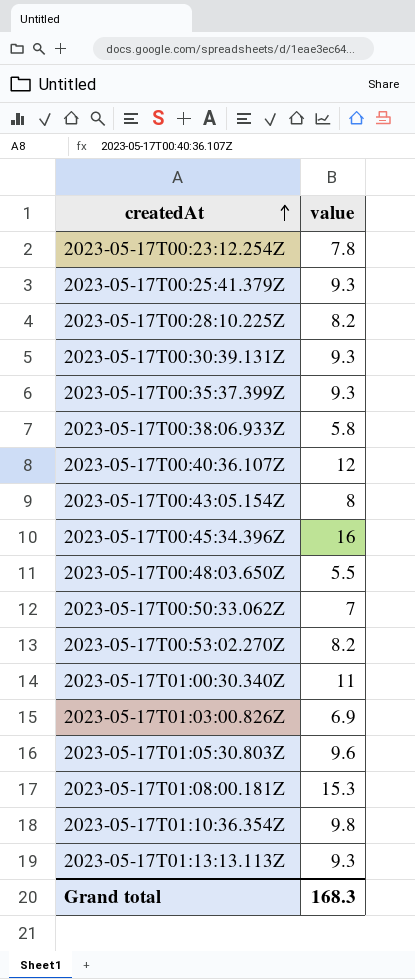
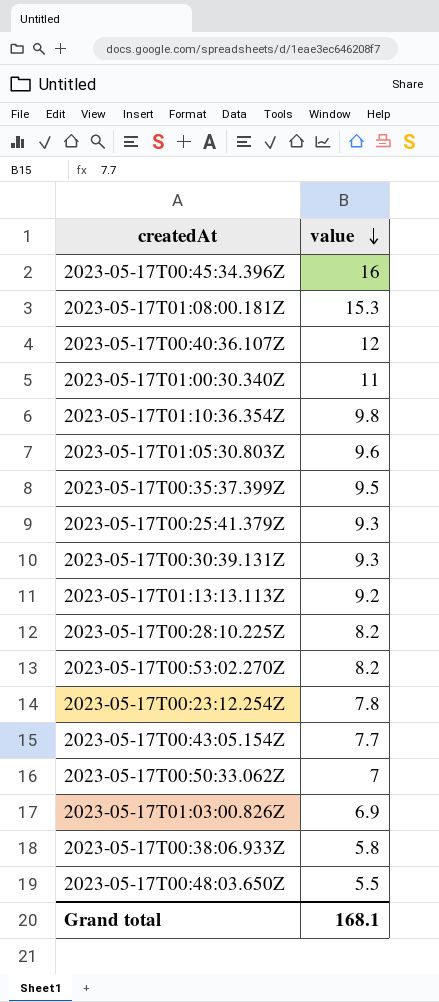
row order: createdAt ascending -> value descending
2023-05-17T00:35:37.399Z | value: 9.3 -> 9.5
2023-05-17T01:13:13.113Z | value: 9.3 -> 9.2
2023-05-17T00:43:05.154Z | value: 8 -> 7.7
Grand total | value: 168.3 -> 168.1

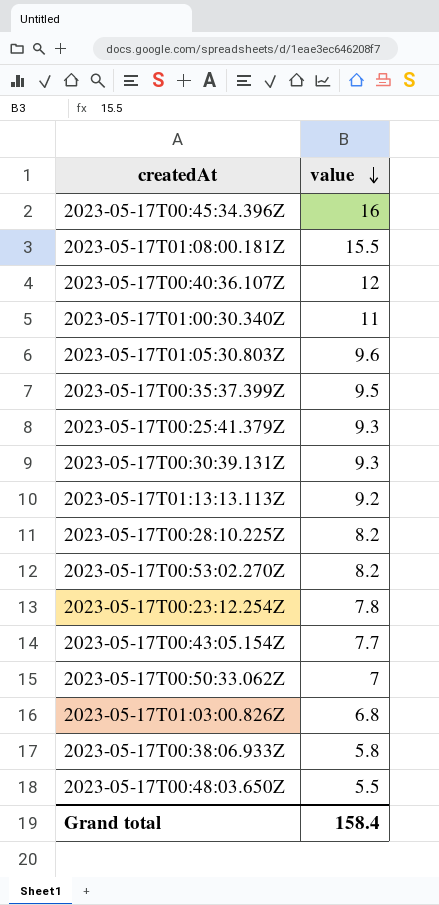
row 2023-05-17T01:10:36.354Z: 9.8 -> none
2023-05-17T01:08:00.181Z | value: 15.3 -> 15.5
2023-05-17T01:03:00.826Z | value: 6.9 -> 6.8
Grand total | value: 168.1 -> 158.4

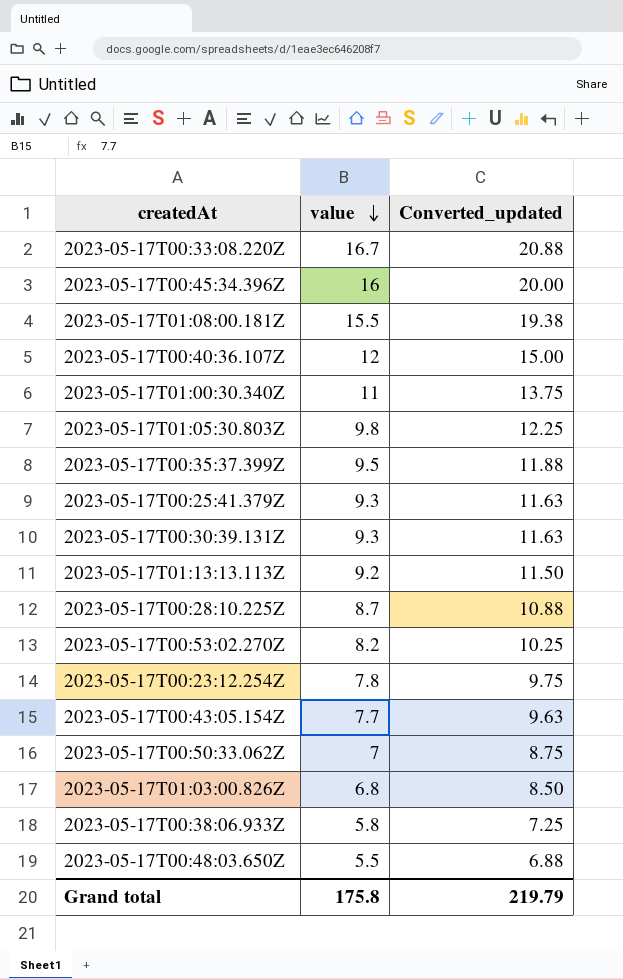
column Converted_updated | formula: none -> [value] * 1.25
row 2023-05-17T00:33:08.220Z: none -> 16.7 | 20.88
2023-05-17T01:05:30.803Z | value: 9.6 -> 9.8
2023-05-17T00:28:10.225Z | value: 8.2 -> 8.7
Grand total | value: 158.4 -> 175.8

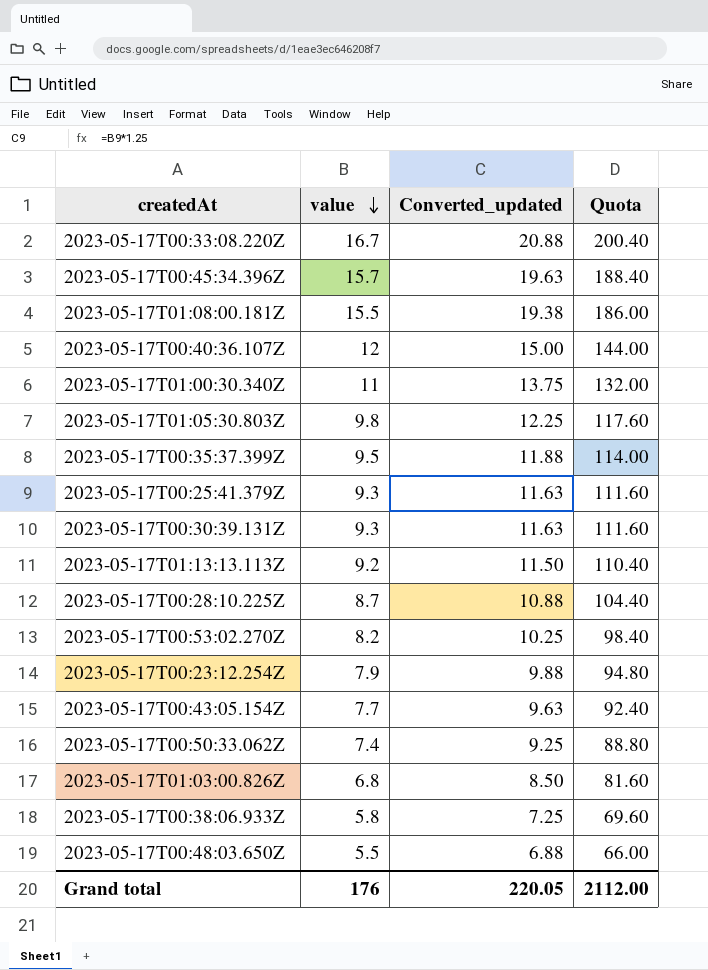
column Quota | formula: none -> [value] * 12
2023-05-17T00:45:34.396Z | value: 16 -> 15.7
2023-05-17T00:45:34.396Z | Converted_updated: 20.00 -> 19.63
2023-05-17T00:23:12.254Z | value: 7.8 -> 7.9
2023-05-17T00:23:12.254Z | Converted_updated: 9.75 -> 9.88
2023-05-17T00:50:33.062Z | value: 7 -> 7.4
2023-05-17T00:50:33.062Z | Converted_updated: 8.75 -> 9.25
Grand total | value: 175.8 -> 176
Grand total | Converted_updated: 219.79 -> 220.05

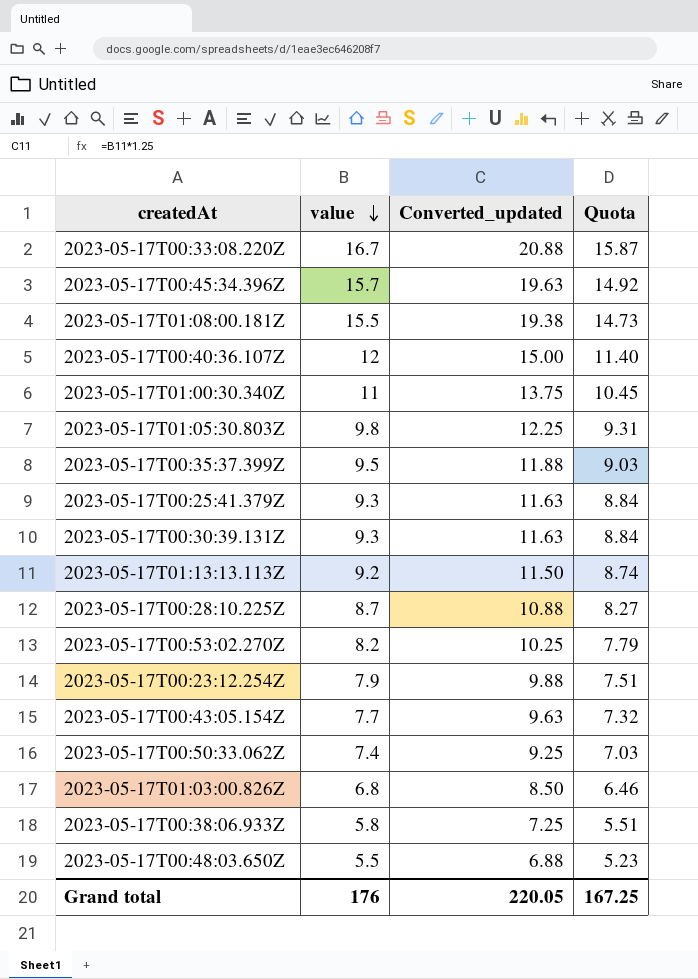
column Quota | formula: [value] * 12 -> [value] * 0.95
Grand total | Quota: 2112.00 -> 167.25

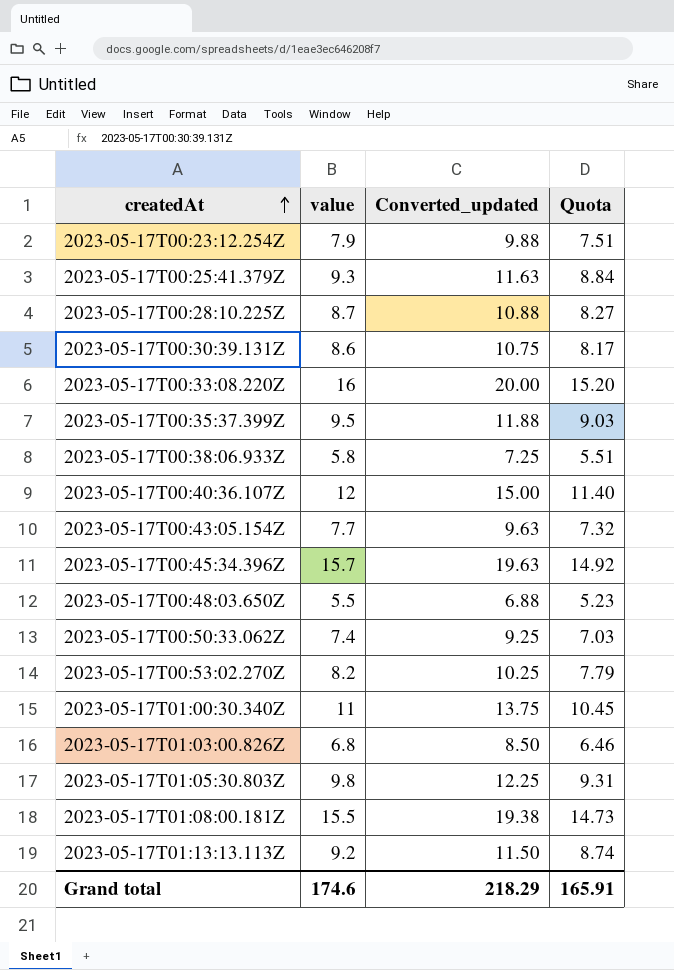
row order: value descending -> createdAt ascending
2023-05-17T00:30:39.131Z | value: 9.3 -> 8.6
2023-05-17T00:30:39.131Z | Converted_updated: 11.63 -> 10.75
2023-05-17T00:30:39.131Z | Quota: 8.84 -> 8.17
2023-05-17T00:33:08.220Z | value: 16.7 -> 16
2023-05-17T00:33:08.220Z | Converted_updated: 20.88 -> 20.00
2023-05-17T00:33:08.220Z | Quota: 15.87 -> 15.20
Grand total | value: 176 -> 174.6
Grand total | Converted_updated: 220.05 -> 218.29
Grand total | Quota: 167.25 -> 165.91

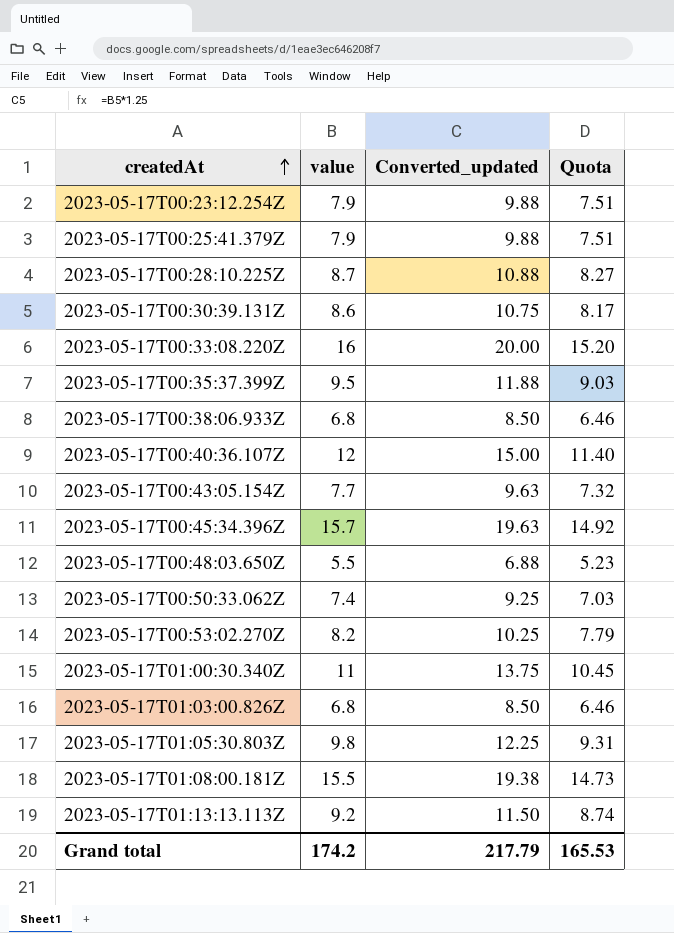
2023-05-17T00:25:41.379Z | value: 9.3 -> 7.9
2023-05-17T00:25:41.379Z | Converted_updated: 11.63 -> 9.88
2023-05-17T00:25:41.379Z | Quota: 8.84 -> 7.51
2023-05-17T00:38:06.933Z | value: 5.8 -> 6.8
2023-05-17T00:38:06.933Z | Converted_updated: 7.25 -> 8.50
2023-05-17T00:38:06.933Z | Quota: 5.51 -> 6.46
Grand total | value: 174.6 -> 174.2
Grand total | Converted_updated: 218.29 -> 217.79
Grand total | Quota: 165.91 -> 165.53

